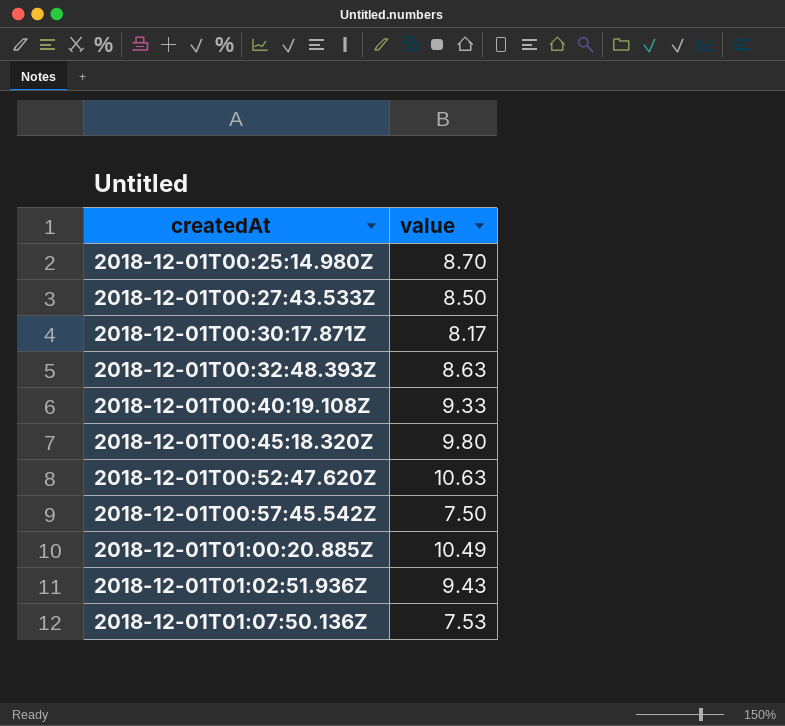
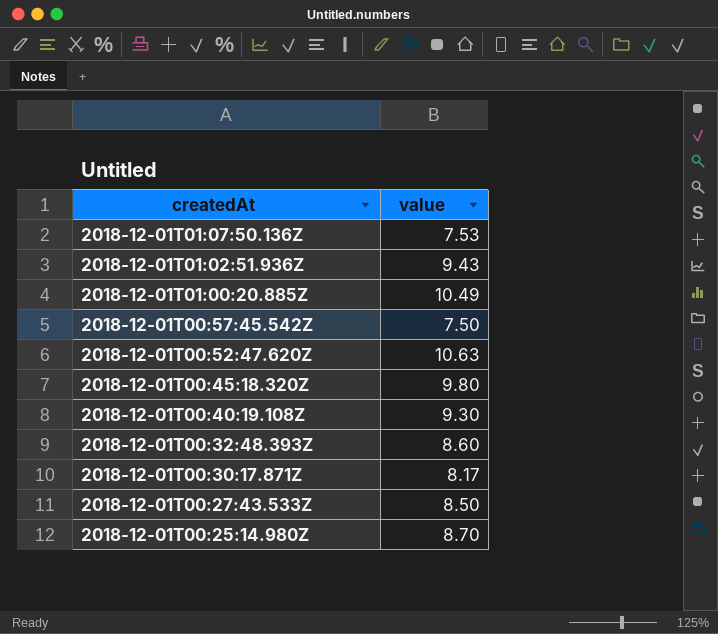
row order: createdAt ascending -> createdAt descending
2018-12-01T00:40:19.108Z | value: 9.33 -> 9.30
2018-12-01T00:32:48.393Z | value: 8.63 -> 8.60

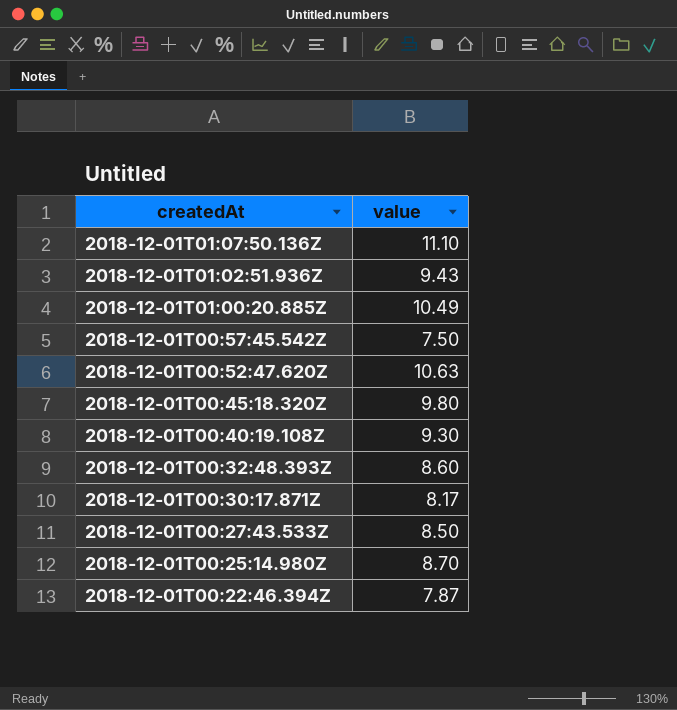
2018-12-01T01:07:50.136Z | value: 7.53 -> 11.10
row 2018-12-01T00:22:46.394Z: none -> 7.87

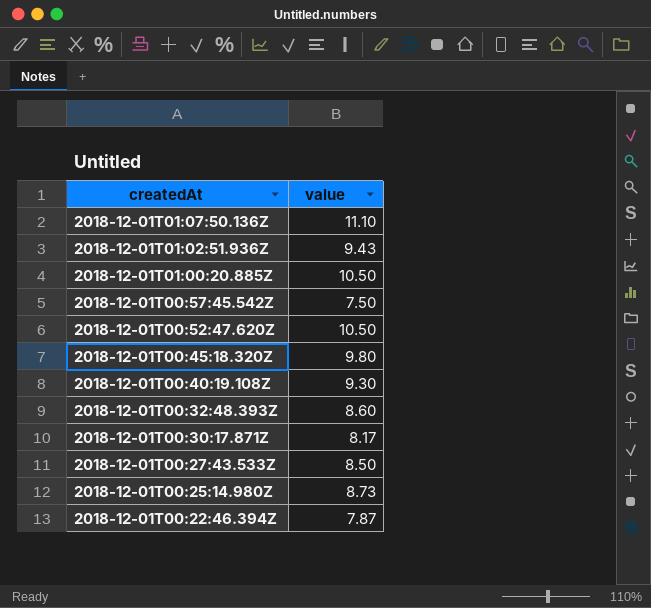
2018-12-01T01:00:20.885Z | value: 10.49 -> 10.50
2018-12-01T00:52:47.620Z | value: 10.63 -> 10.50
2018-12-01T00:25:14.980Z | value: 8.70 -> 8.73

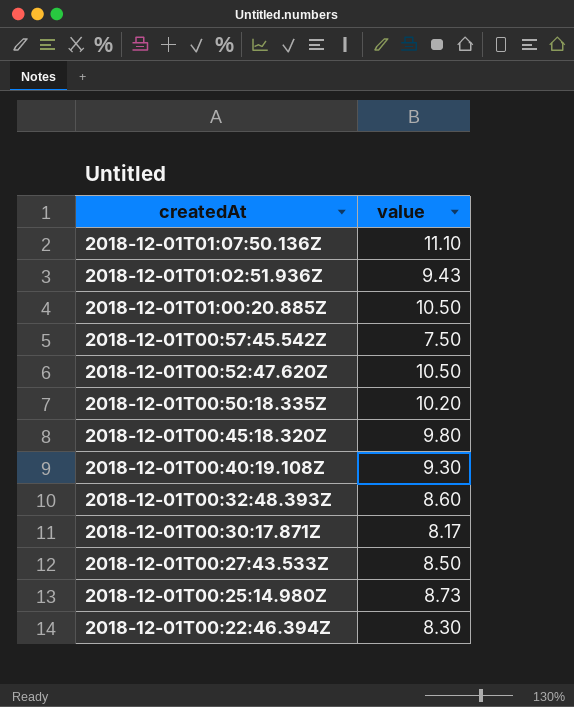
row 2018-12-01T00:50:18.335Z: none -> 10.20
2018-12-01T00:22:46.394Z | value: 7.87 -> 8.30

